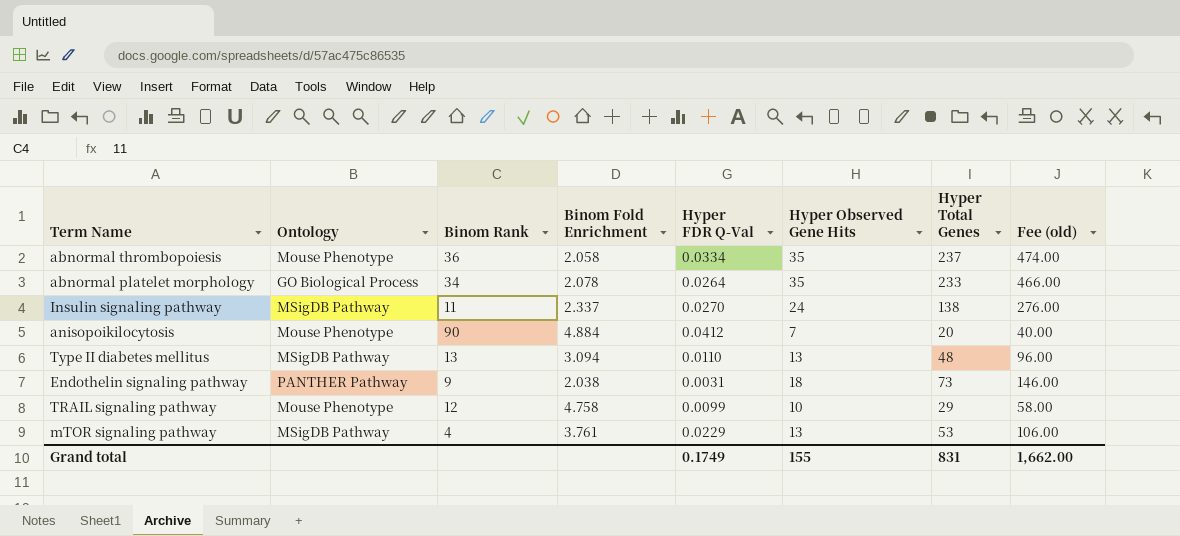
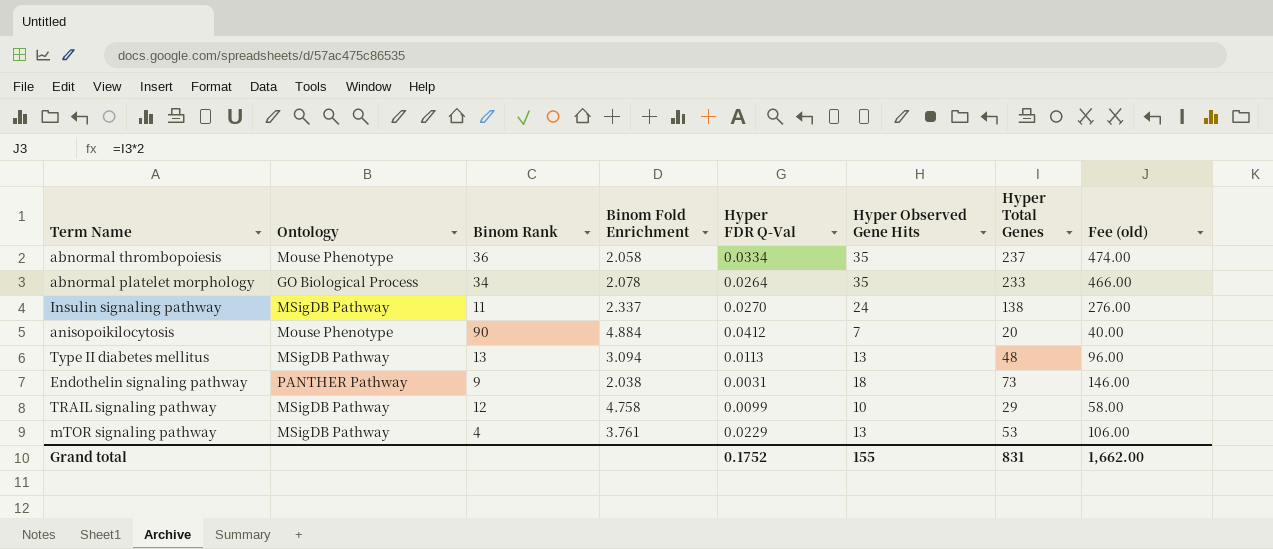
Type II diabetes mellitus | Hyper FDR Q-Val: 0.0110 -> 0.0113
TRAIL signaling pathway | Ontology: Mouse Phenotype -> MSigDB Pathway
Grand total | Hyper FDR Q-Val: 0.1749 -> 0.1752

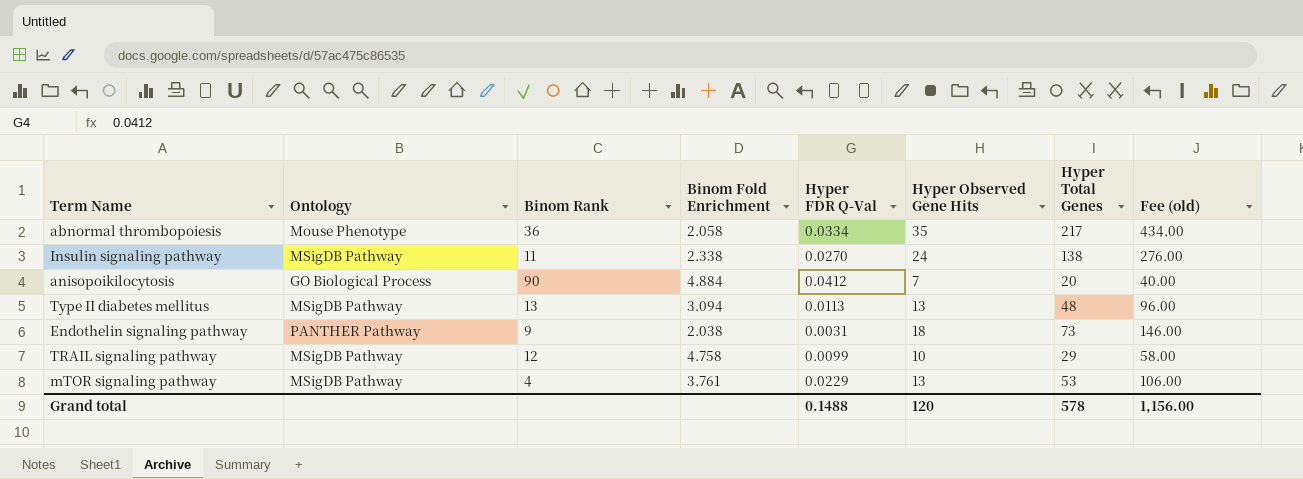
row abnormal platelet morphology: GO Biological Process | 34 | 2.078 | 0.0264 | 35 | 233 | 466.00 -> none
abnormal thrombopoiesis | Hyper Total Genes: 237 -> 217
abnormal thrombopoiesis | Fee (old): 474.00 -> 434.00
Insulin signaling pathway | Binom Fold Enrichment: 2.337 -> 2.338
anisopoikilocytosis | Ontology: Mouse Phenotype -> GO Biological Process
Grand total | Hyper FDR Q-Val: 0.1752 -> 0.1488
Grand total | Hyper Observed Gene Hits: 155 -> 120
Grand total | Hyper Total Genes: 831 -> 578
Grand total | Fee (old): 1,662.00 -> 1,156.00

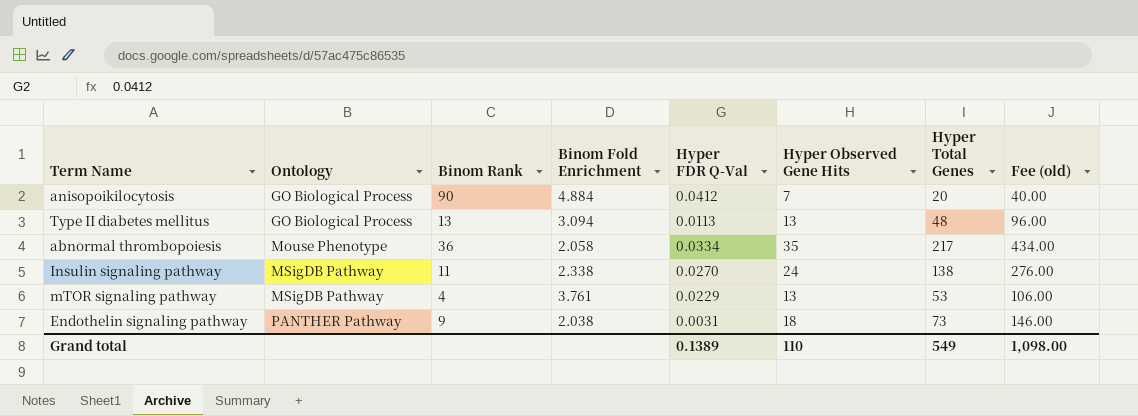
row order: none -> Ontology ascending
row TRAIL signaling pathway: MSigDB Pathway | 12 | 4.758 | 0.0099 | 10 | 29 | 58.00 -> none
Type II diabetes mellitus | Ontology: MSigDB Pathway -> GO Biological Process
Grand total | Hyper FDR Q-Val: 0.1488 -> 0.1389
Grand total | Hyper Observed Gene Hits: 120 -> 110
Grand total | Hyper Total Genes: 578 -> 549
Grand total | Fee (old): 1,156.00 -> 1,098.00

